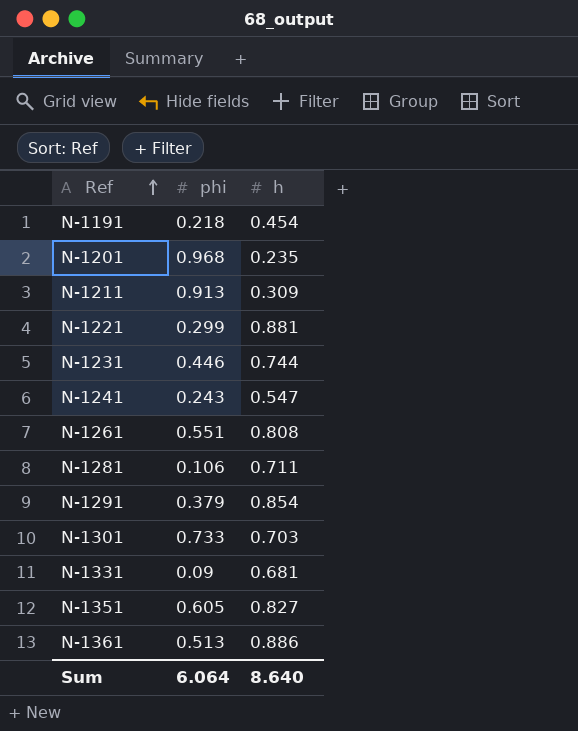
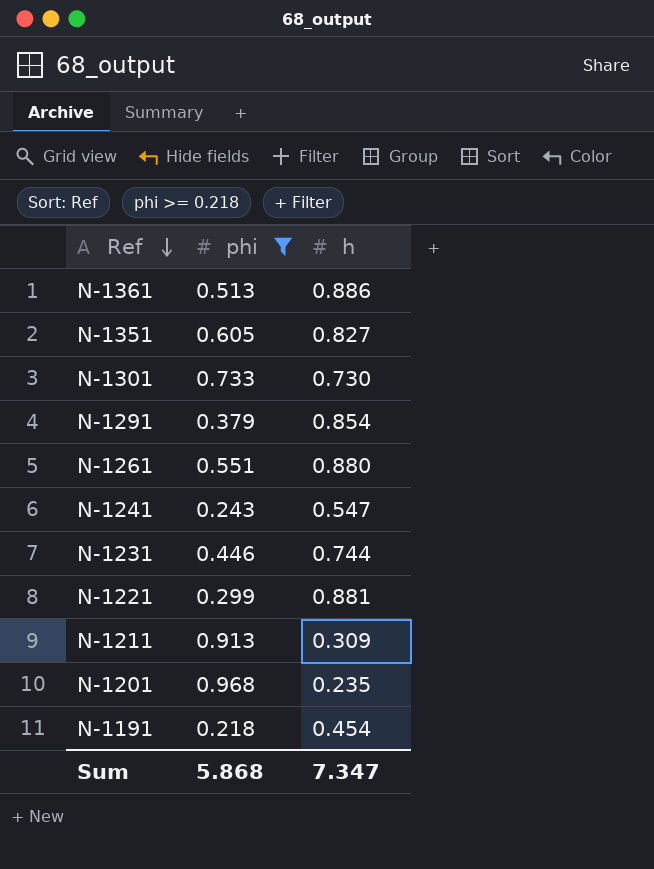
filter: none -> phi >= 0.218
row order: Ref ascending -> Ref descending
N-1301 | h: 0.703 -> 0.730
N-1261 | h: 0.808 -> 0.880
Sum | phi: 6.064 -> 5.868
Sum | h: 8.640 -> 7.347

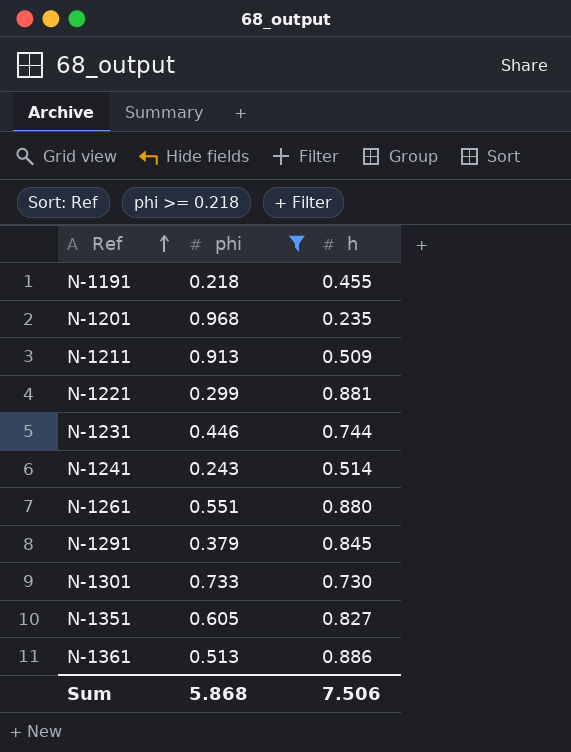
row order: Ref descending -> Ref ascending
N-1191 | h: 0.454 -> 0.455
N-1211 | h: 0.309 -> 0.509
N-1241 | h: 0.547 -> 0.514
N-1291 | h: 0.854 -> 0.845
Sum | h: 7.347 -> 7.506

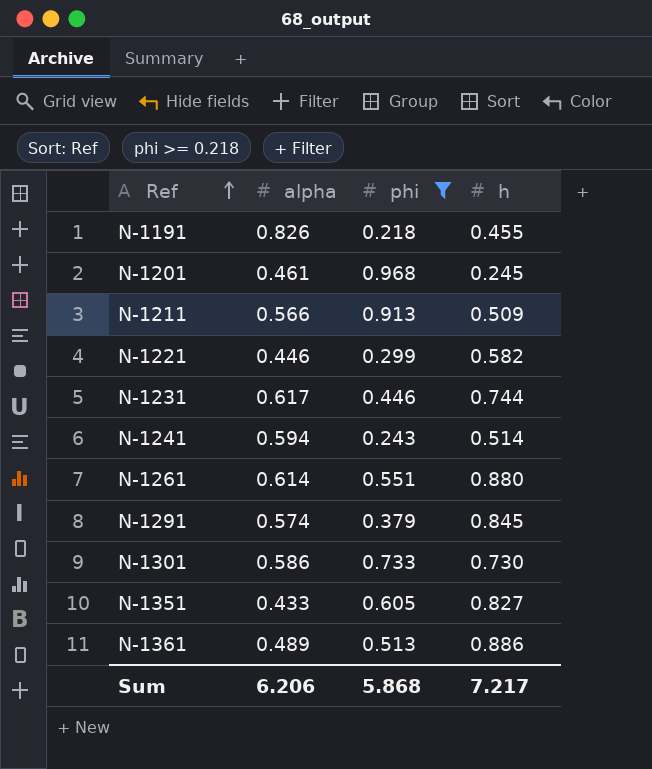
column alpha | position: none -> 2
N-1201 | h: 0.235 -> 0.245
N-1221 | h: 0.881 -> 0.582
Sum | h: 7.506 -> 7.217

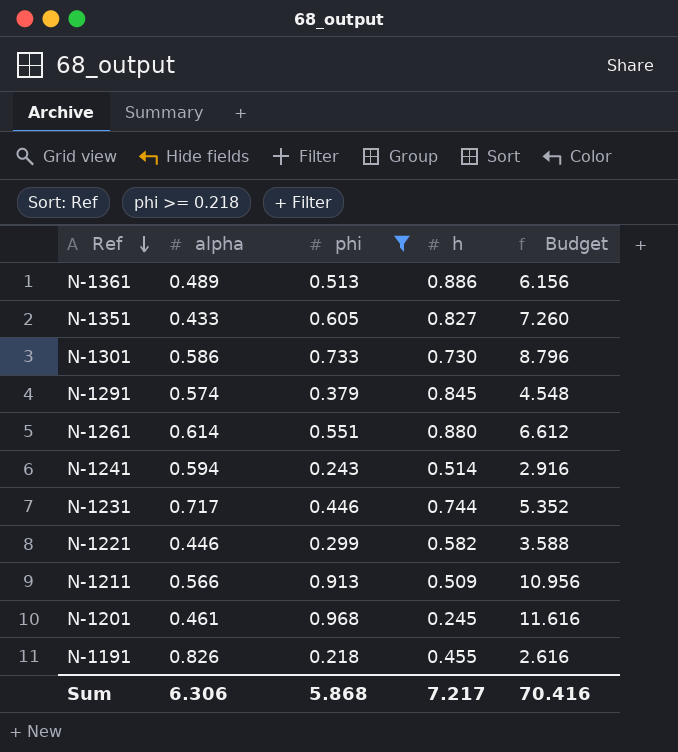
row order: Ref ascending -> Ref descending
column Budget | formula: none -> [phi] * 12
N-1231 | alpha: 0.617 -> 0.717
Sum | alpha: 6.206 -> 6.306

